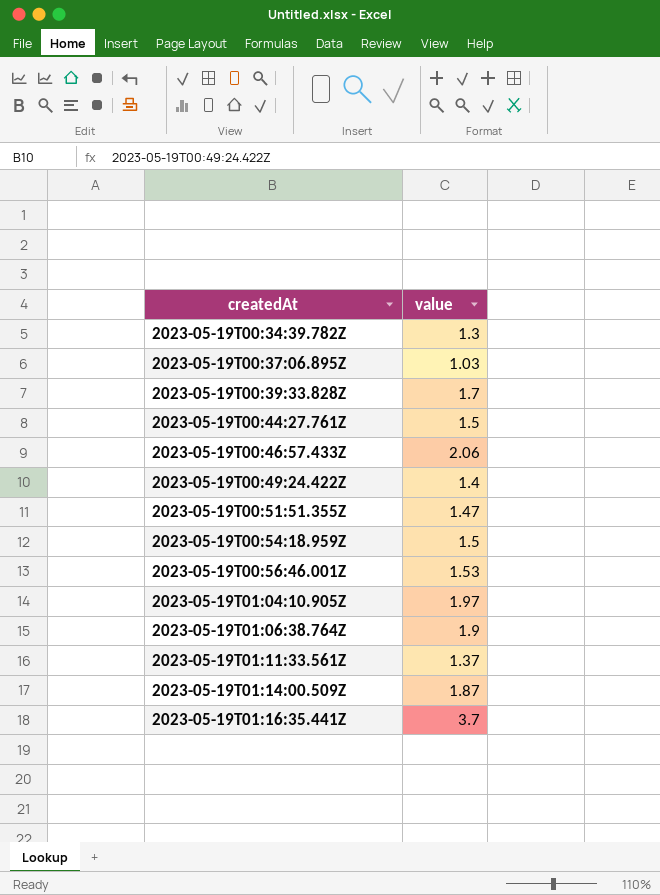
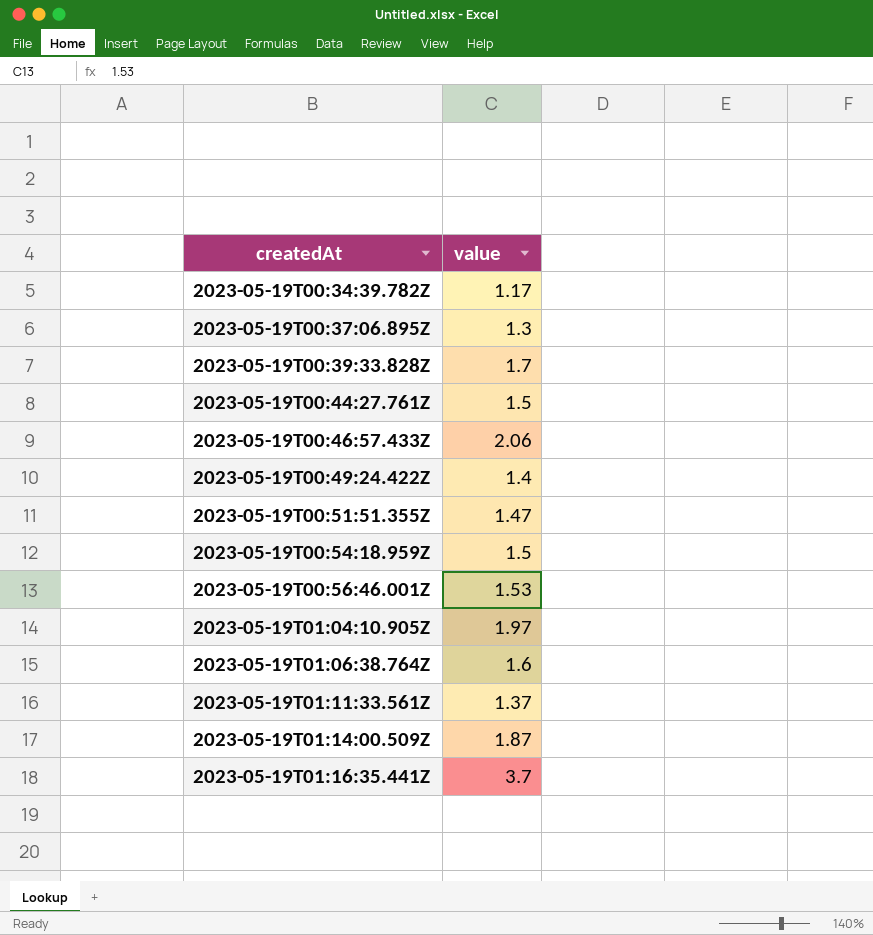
2023-05-19T00:34:39.782Z | value: 1.3 -> 1.17
2023-05-19T00:37:06.895Z | value: 1.03 -> 1.3
2023-05-19T01:06:38.764Z | value: 1.9 -> 1.6

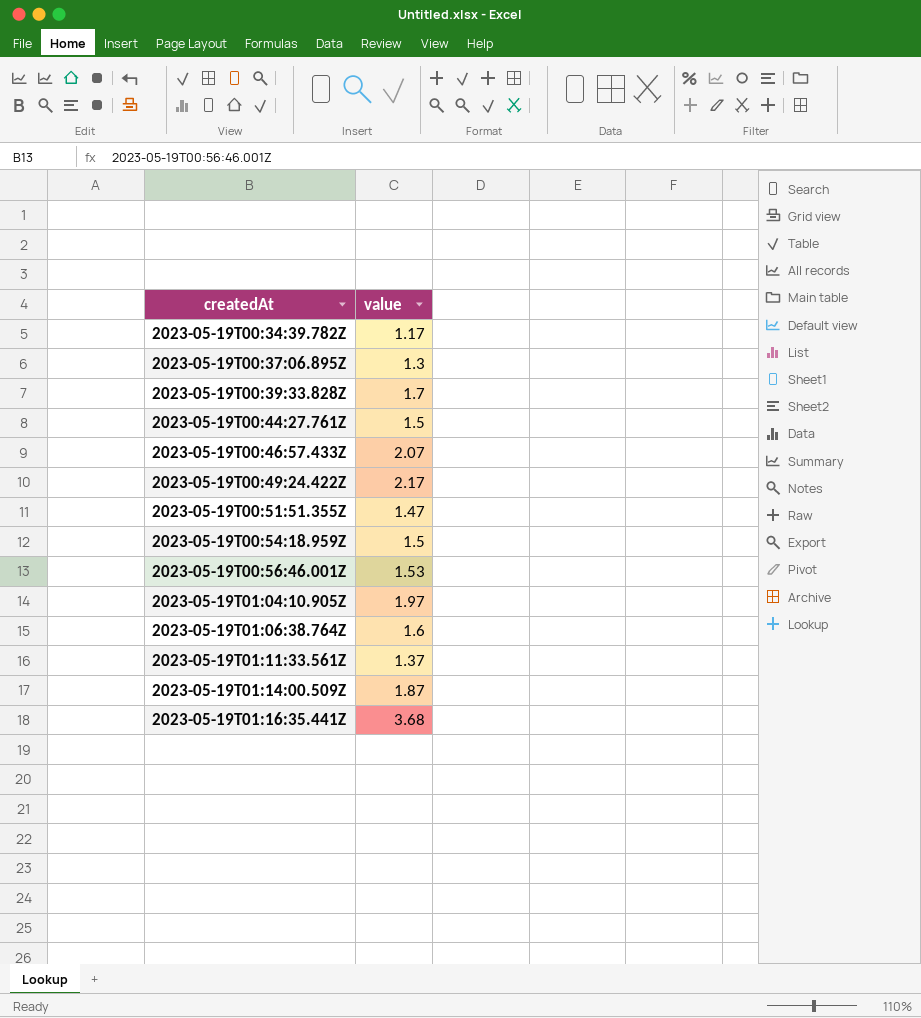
2023-05-19T00:46:57.433Z | value: 2.06 -> 2.07
2023-05-19T00:49:24.422Z | value: 1.4 -> 2.17
2023-05-19T01:16:35.441Z | value: 3.7 -> 3.68

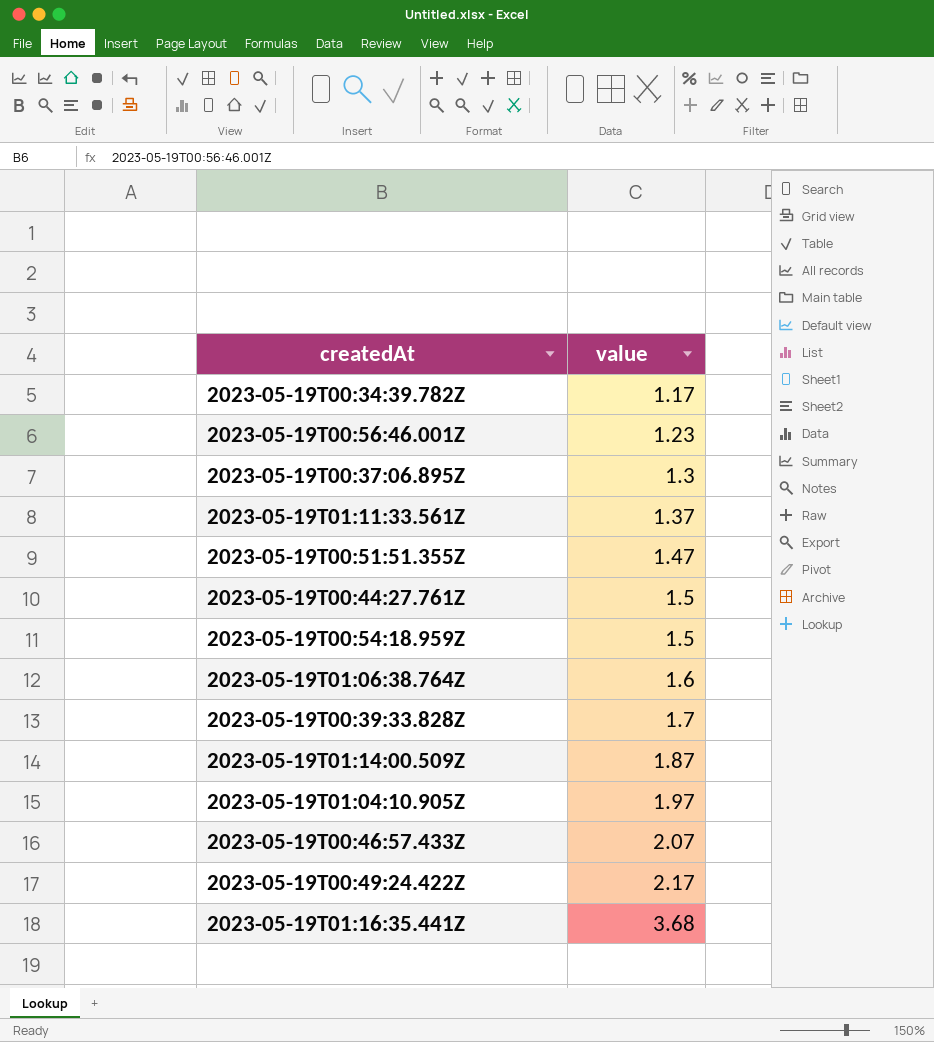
row order: createdAt ascending -> value ascending
2023-05-19T00:56:46.001Z | value: 1.53 -> 1.23

